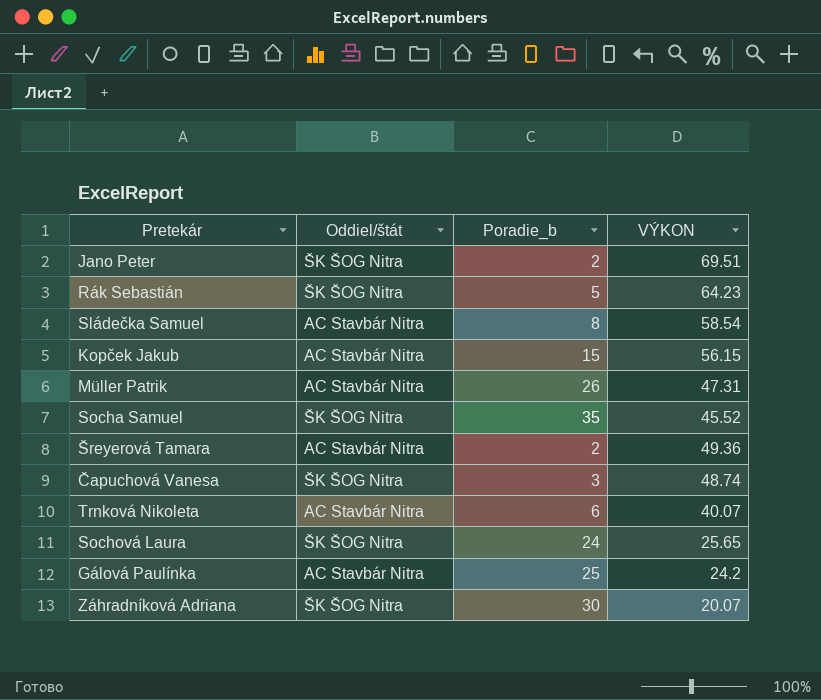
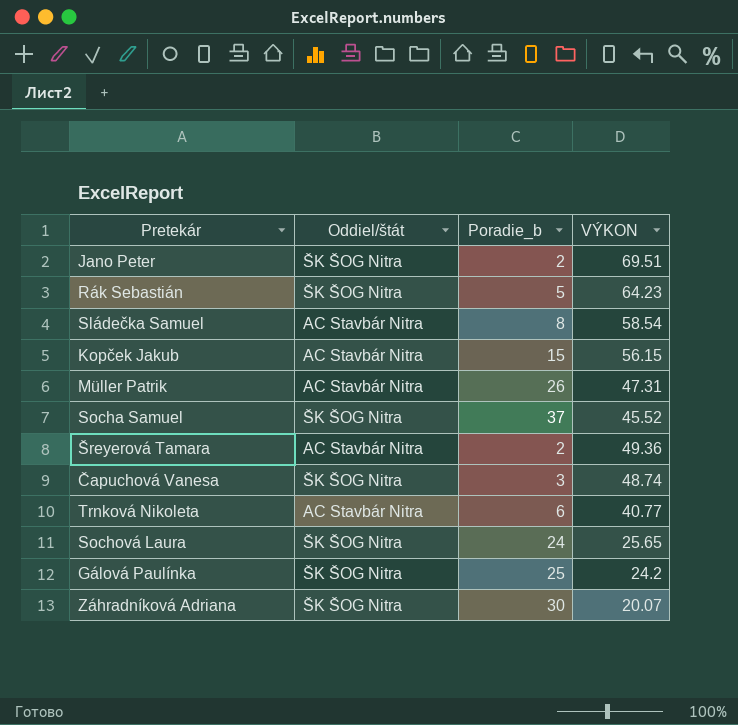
Socha Samuel | Poradie_b: 35 -> 37
Trnková Nikoleta | VÝKON: 40.07 -> 40.77
Gálová Paulínka | Oddiel/štát: AC Stavbár Nitra -> ŠK ŠOG Nitra

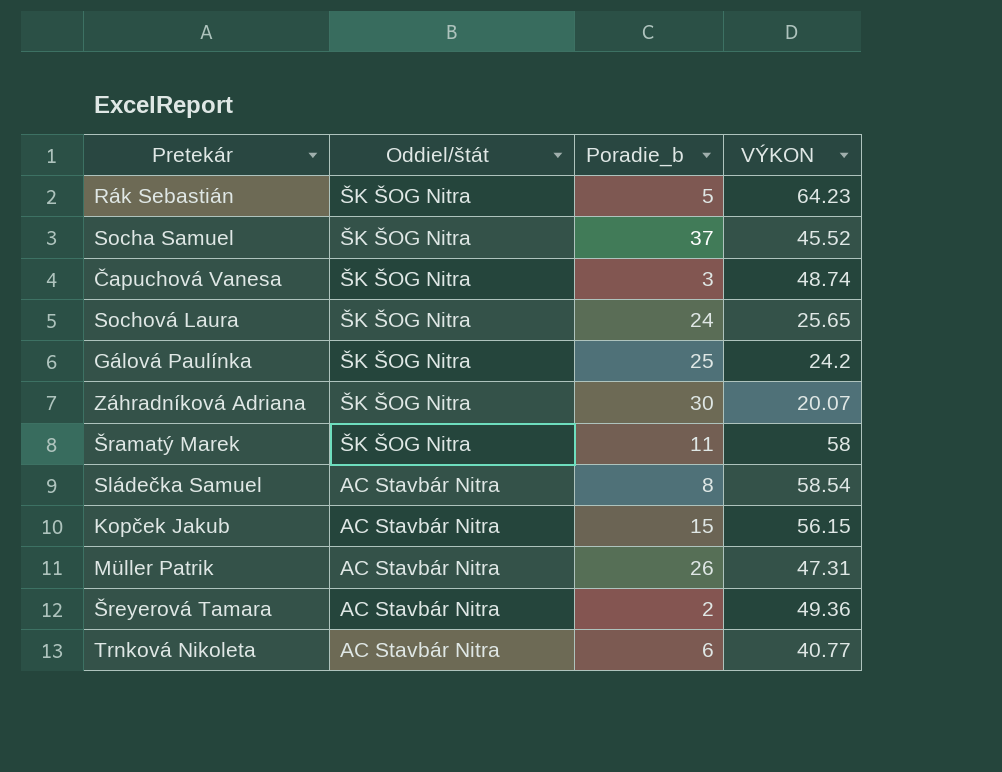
row order: none -> Oddiel/štát descending
row Jano Peter: ŠK ŠOG Nitra | 2 | 69.51 -> none
row Šramatý Marek: none -> ŠK ŠOG Nitra | 11 | 58

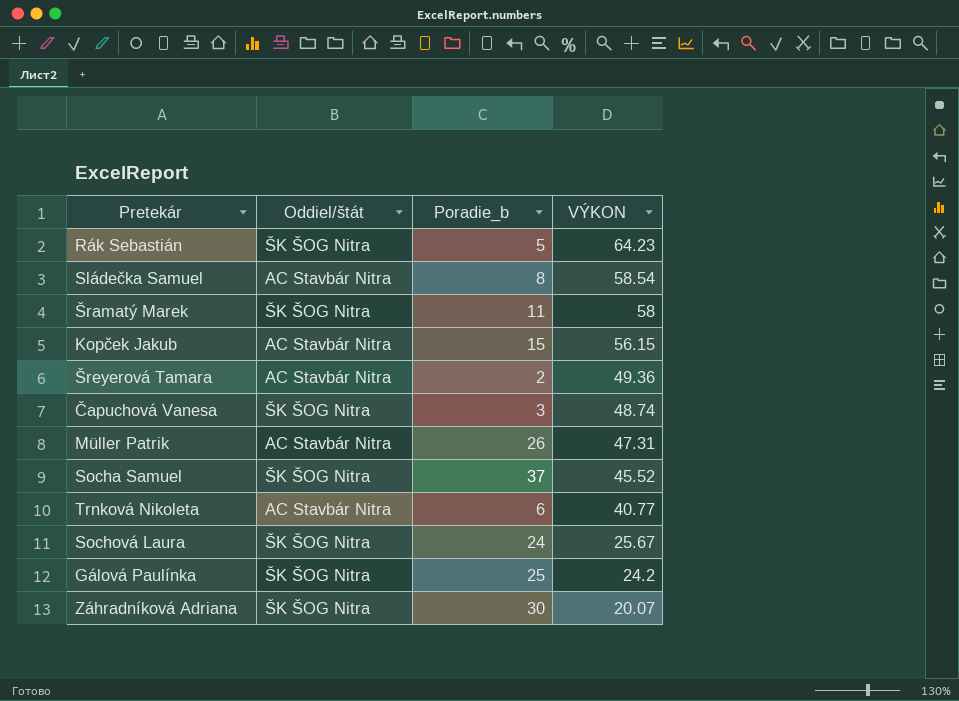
row order: Oddiel/štát descending -> VÝKON descending
Sochová Laura | VÝKON: 25.65 -> 25.67

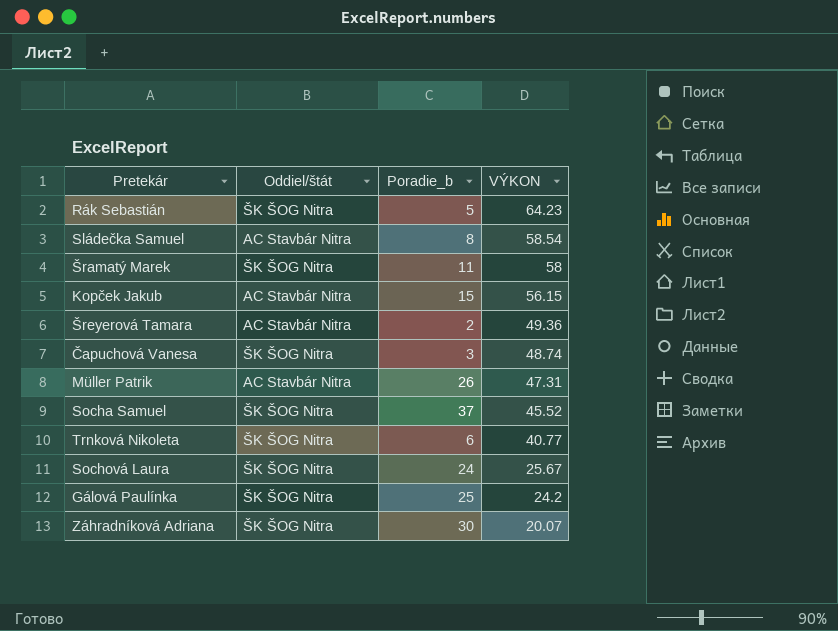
Trnková Nikoleta | Oddiel/štát: AC Stavbár Nitra -> ŠK ŠOG Nitra

